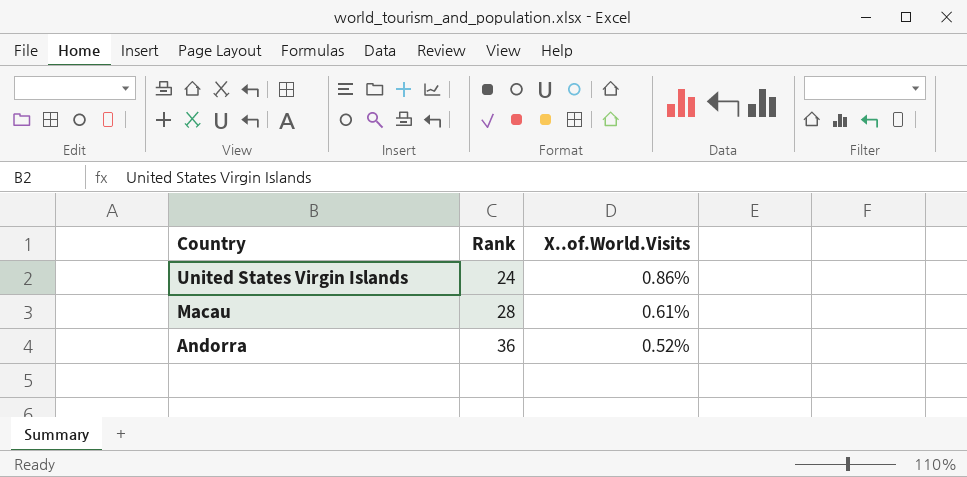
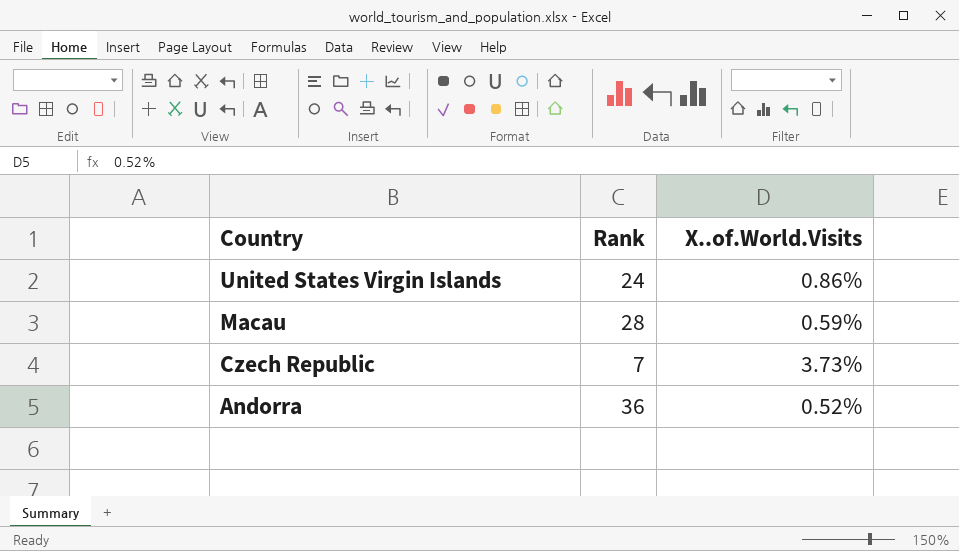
Macau | X..of.World.Visits: 0.61% -> 0.59%
row Czech Republic: none -> 7 | 3.73%

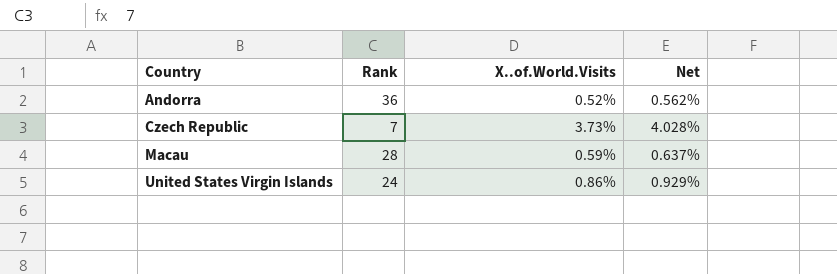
row order: Country descending -> Country ascending
column Net | formula: none -> [X..of.World.Visits] * 1.08

